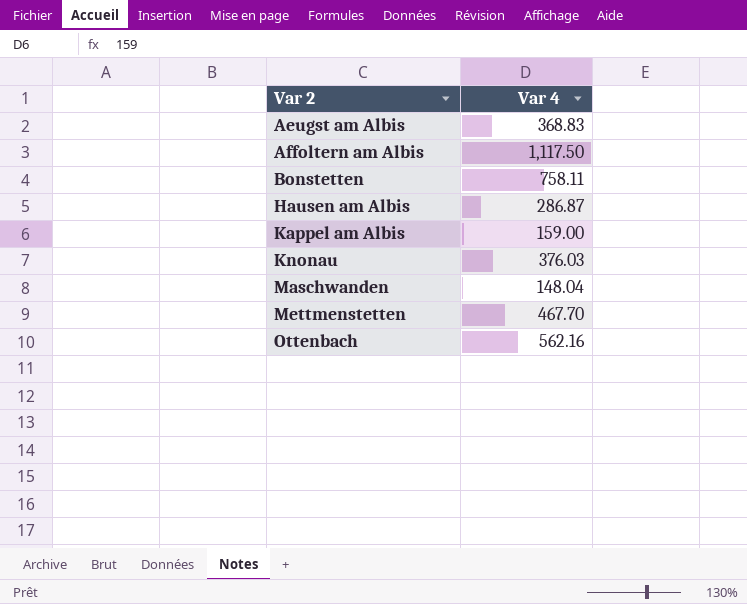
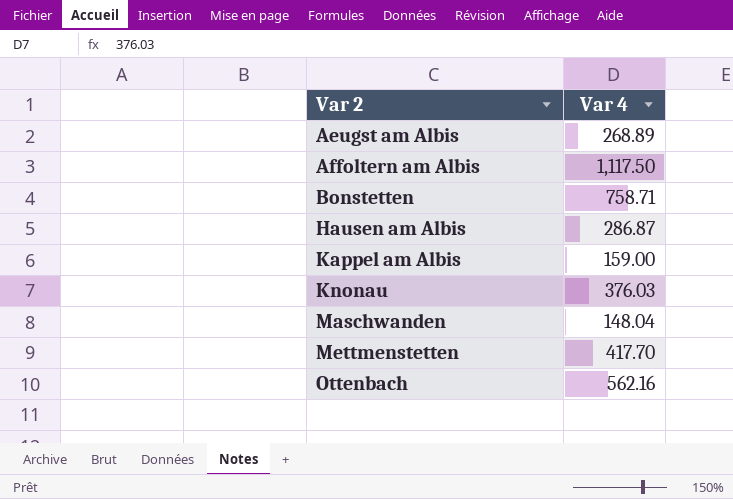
Aeugst am Albis | Var 4: 368.83 -> 268.89
Bonstetten | Var 4: 758.11 -> 758.71
Mettmenstetten | Var 4: 467.70 -> 417.70

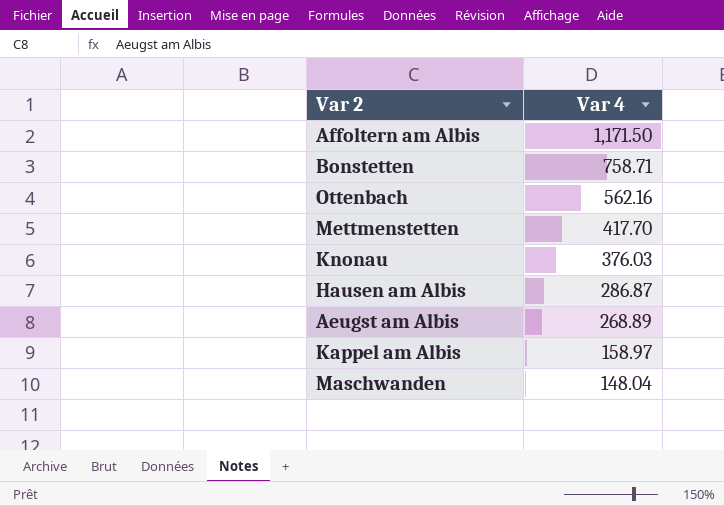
row order: Var 2 ascending -> Var 4 descending
Affoltern am Albis | Var 4: 1,117.50 -> 1,171.50
Kappel am Albis | Var 4: 159.00 -> 158.97

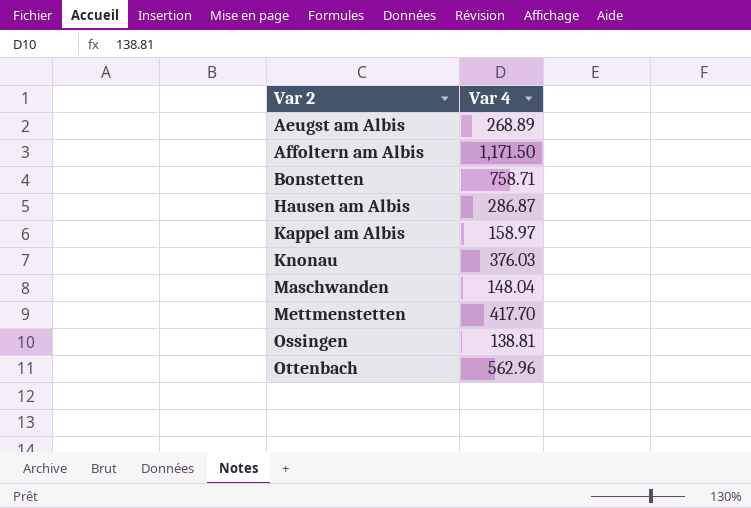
row order: Var 4 descending -> Var 2 ascending
row Ossingen: none -> 138.81
Ottenbach | Var 4: 562.16 -> 562.96

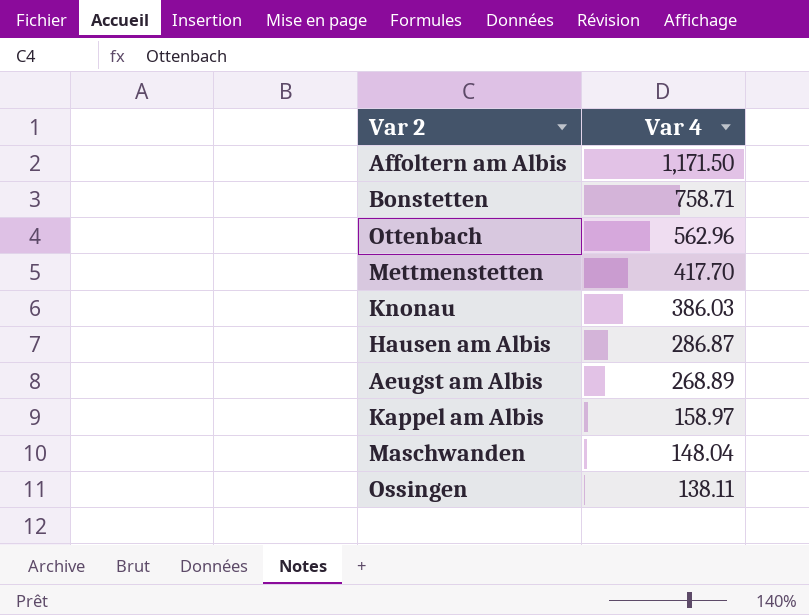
row order: Var 2 ascending -> Var 4 descending
Knonau | Var 4: 376.03 -> 386.03
Ossingen | Var 4: 138.81 -> 138.11

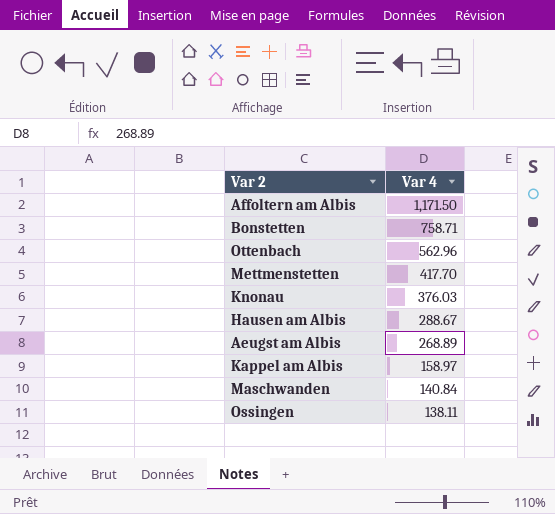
Knonau | Var 4: 386.03 -> 376.03
Hausen am Albis | Var 4: 286.87 -> 288.67
Maschwanden | Var 4: 148.04 -> 140.84

